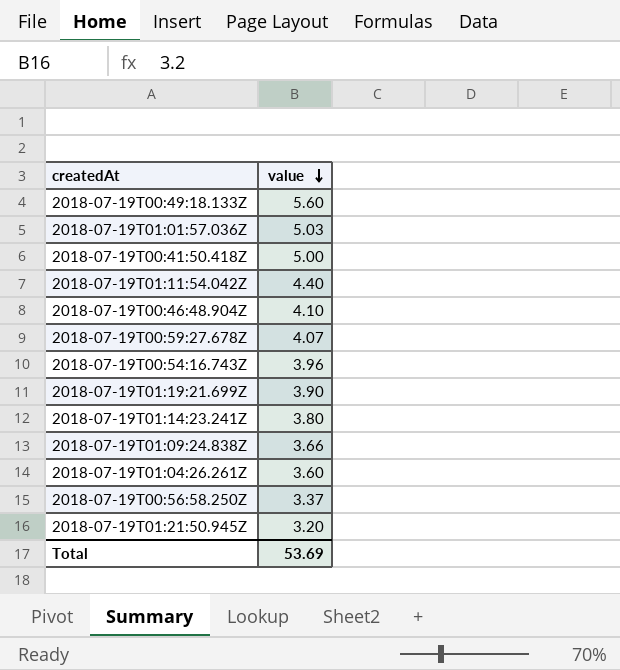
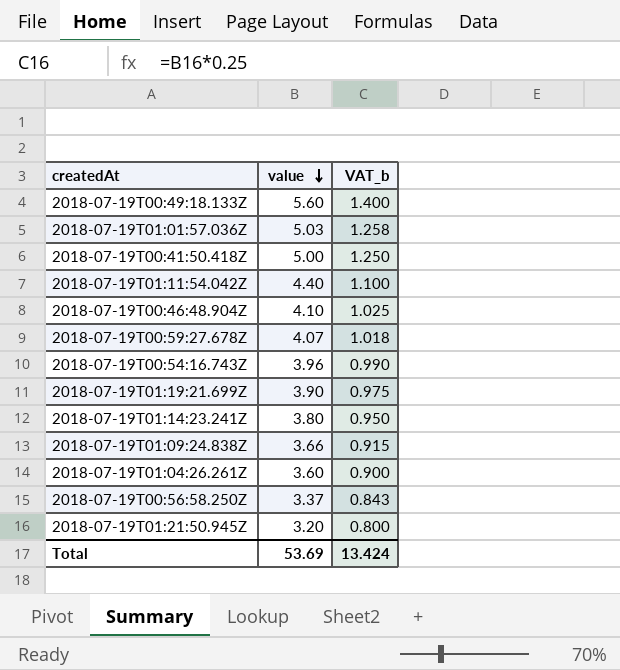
column VAT_b | formula: none -> [value] * 0.25

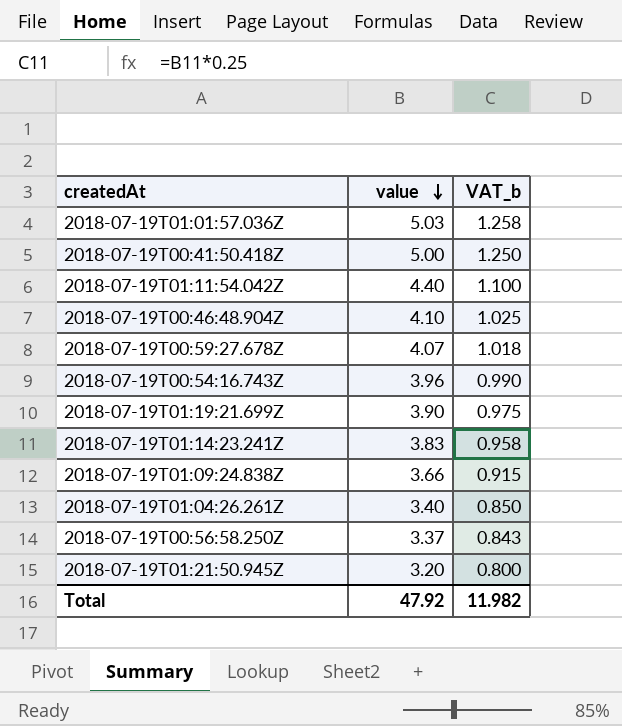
row 2018-07-19T00:49:18.133Z: 5.60 | 1.400 -> none
2018-07-19T01:14:23.241Z | value: 3.80 -> 3.83
2018-07-19T01:14:23.241Z | VAT_b: 0.950 -> 0.958
2018-07-19T01:04:26.261Z | value: 3.60 -> 3.40
2018-07-19T01:04:26.261Z | VAT_b: 0.900 -> 0.850
Total | value: 53.69 -> 47.92
Total | VAT_b: 13.424 -> 11.982

